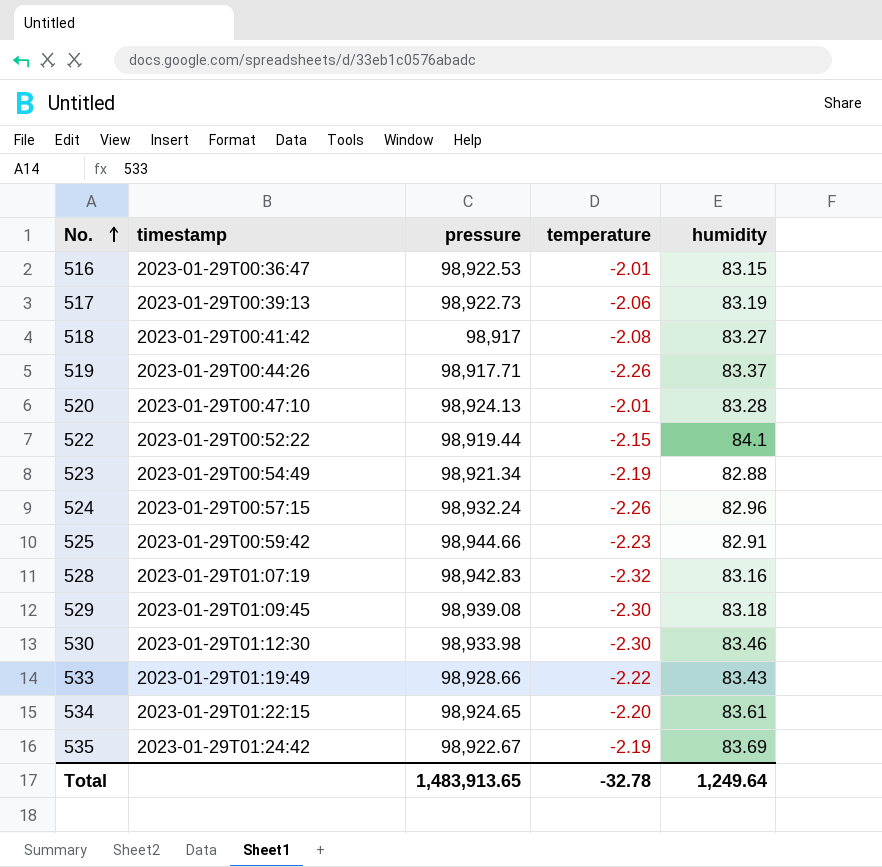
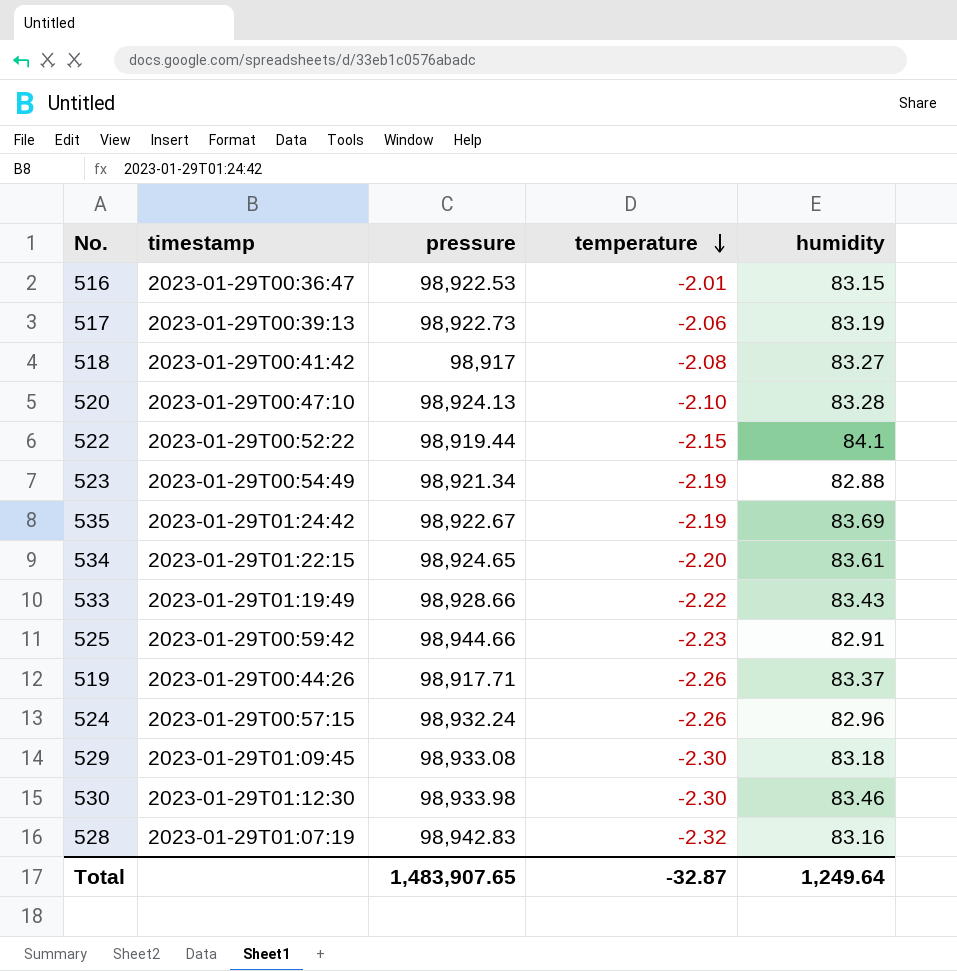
row order: No. ascending -> temperature descending
520 | temperature: -2.01 -> -2.10
529 | pressure: 98,939.08 -> 98,933.08
Total | pressure: 1,483,913.65 -> 1,483,907.65
Total | temperature: -32.78 -> -32.87

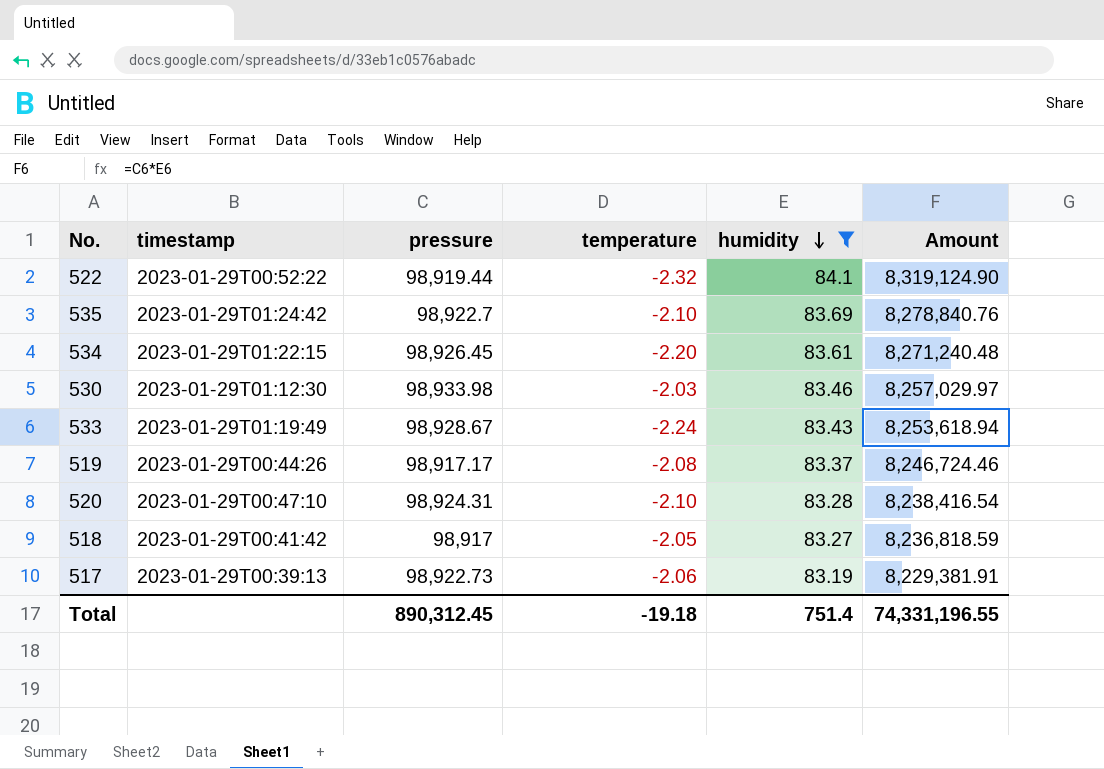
filter: none -> humidity >= 83.19
row order: temperature descending -> humidity descending
column Amount | formula: none -> [pressure] * [humidity]
522 | temperature: -2.15 -> -2.32
535 | pressure: 98,922.67 -> 98,922.7
535 | temperature: -2.19 -> -2.10
534 | pressure: 98,924.65 -> 98,926.45
530 | temperature: -2.30 -> -2.03
533 | pressure: 98,928.66 -> 98,928.67
533 | temperature: -2.22 -> -2.24
519 | pressure: 98,917.71 -> 98,917.17
519 | temperature: -2.26 -> -2.08
520 | pressure: 98,924.13 -> 98,924.31
518 | temperature: -2.08 -> -2.05
Total | pressure: 1,483,907.65 -> 890,312.45
Total | temperature: -32.87 -> -19.18
Total | humidity: 1,249.64 -> 751.4

